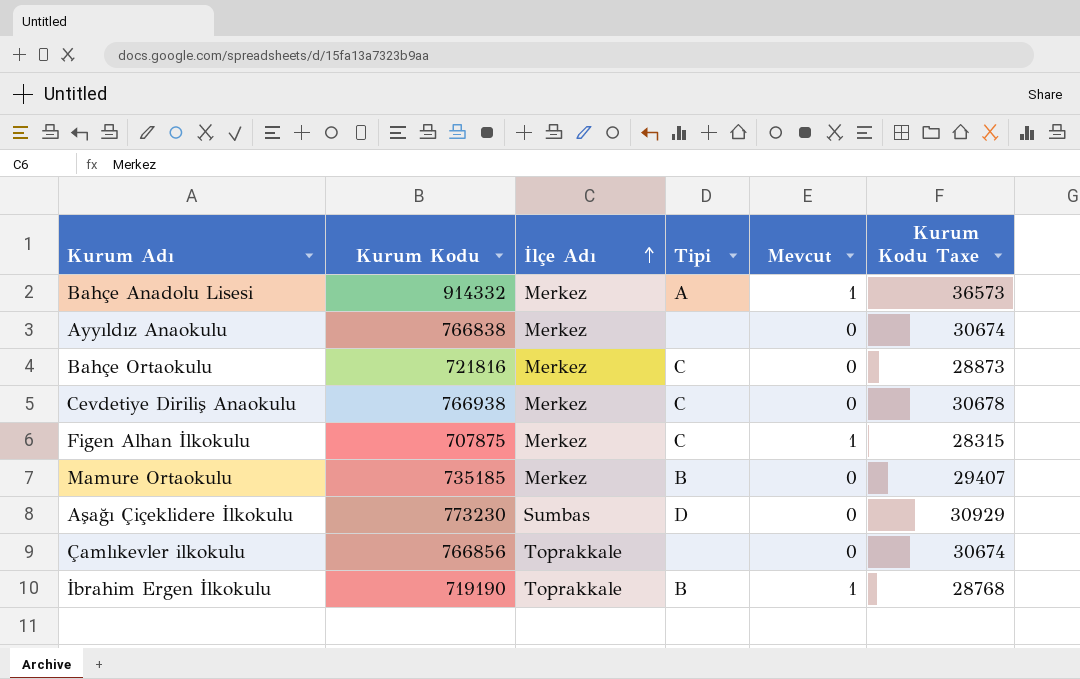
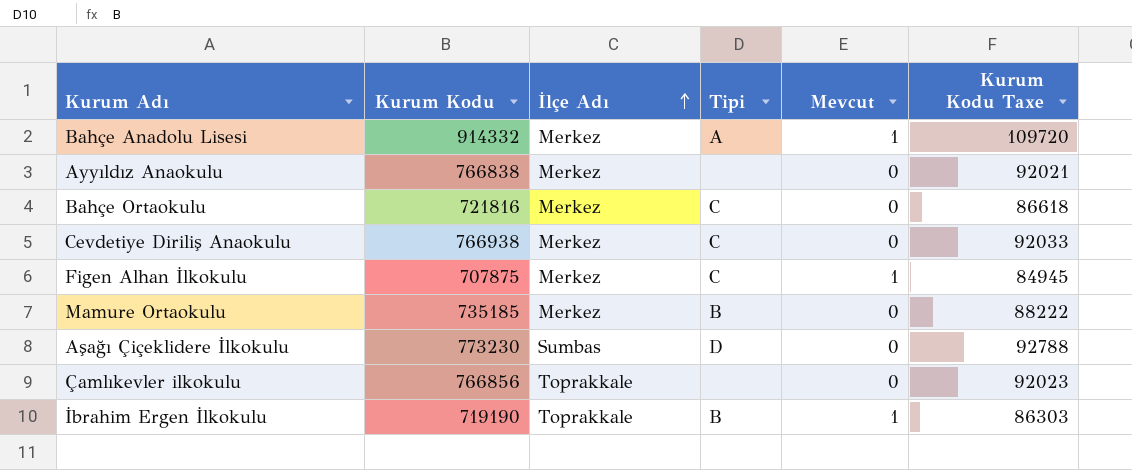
column Kurum Kodu Taxe | formula: [Kurum Kodu] * 0,04 -> [Kurum Kodu] * 0,12

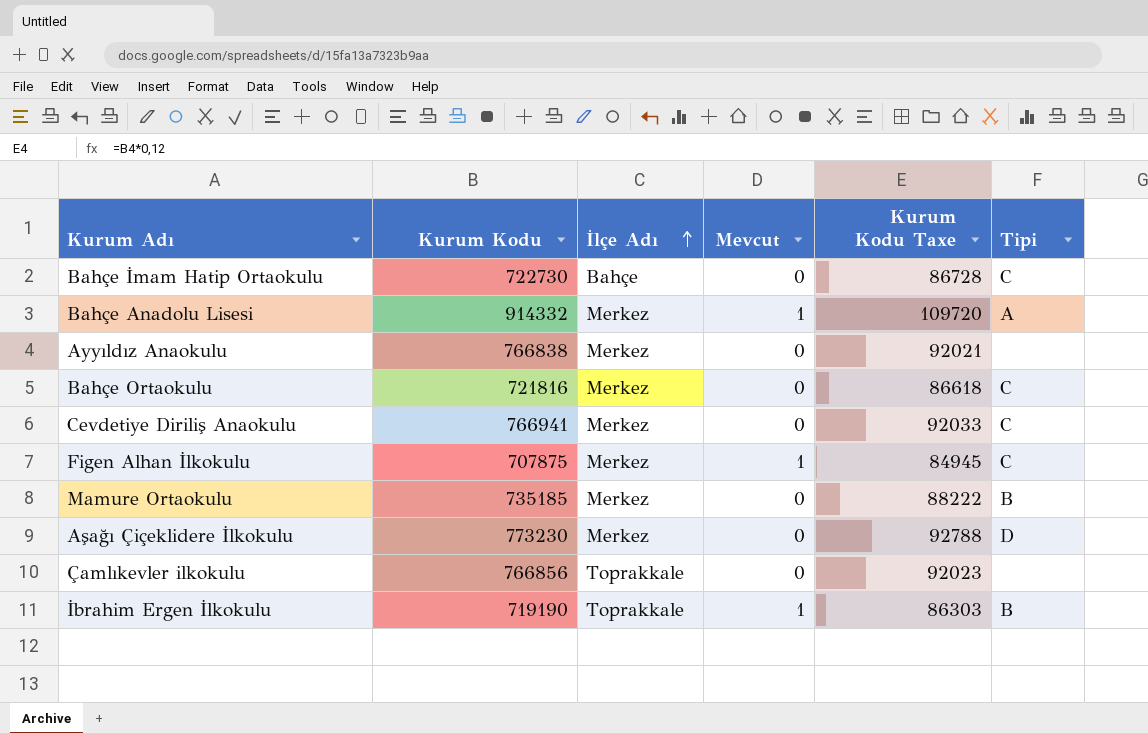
column Tipi | position: 4 -> 6
row Bahçe İmam Hatip Ortaokulu: none -> 722730 | Bahçe | 0 | 86728 | C
Cevdetiye Diriliş Anaokulu | Kurum Kodu: 766938 -> 766941
Aşağı Çiçeklidere İlkokulu | İlçe Adı: Sumbas -> Merkez

